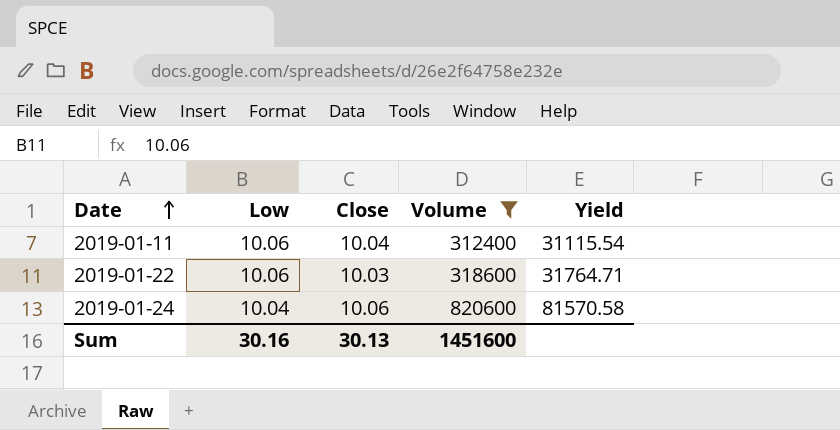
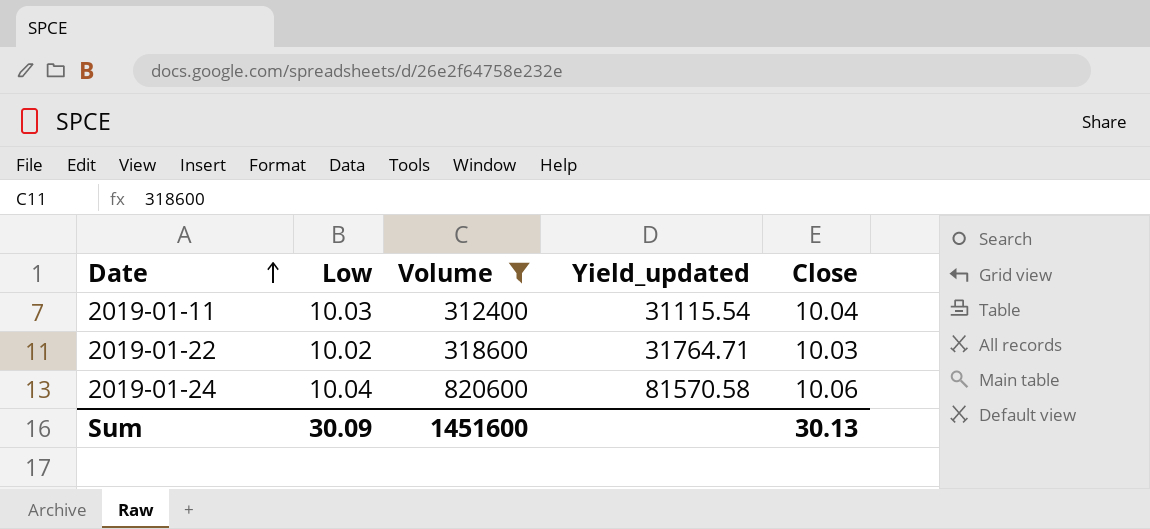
column name: Yield -> Yield_updated
column Close | position: 3 -> 5
2019-01-11 | Low: 10.06 -> 10.03
2019-01-22 | Low: 10.06 -> 10.02
Sum | Low: 30.16 -> 30.09

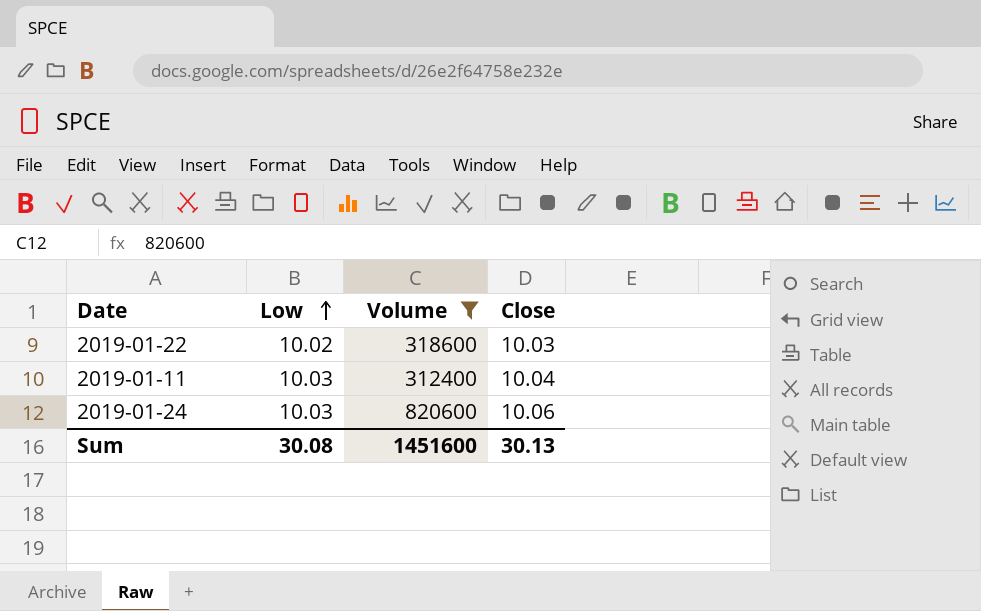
row order: Date ascending -> Low ascending
column Yield_updated | formula: [Volume] / [Close] -> none
2019-01-24 | Low: 10.04 -> 10.03
Sum | Low: 30.09 -> 30.08

